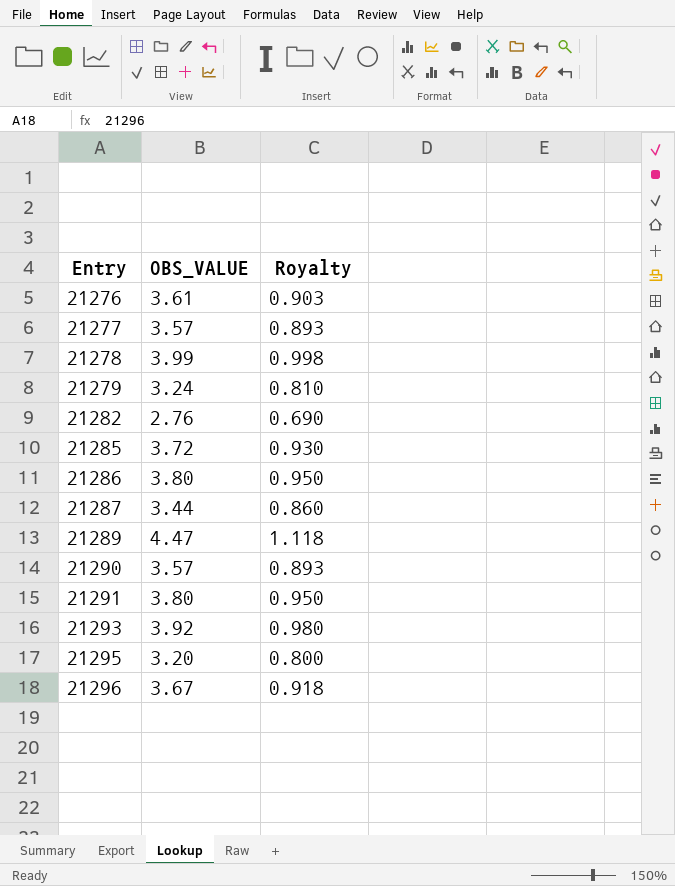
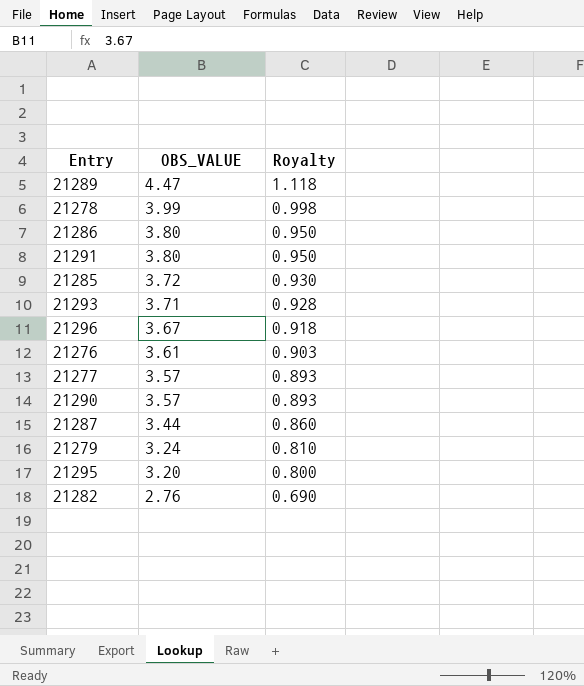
row order: Entry ascending -> OBS_VALUE descending
21293 | OBS_VALUE: 3.92 -> 3.71
21293 | Royalty: 0.980 -> 0.928

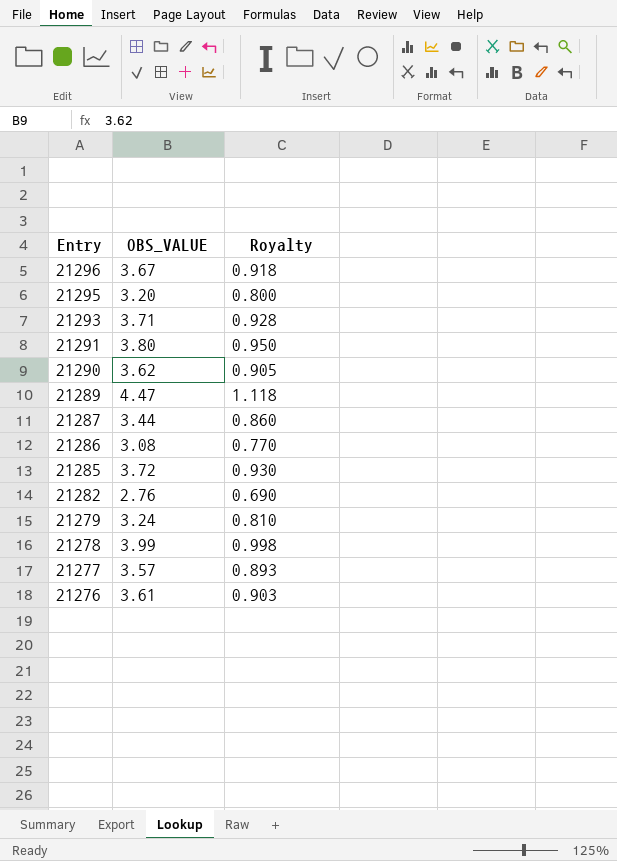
row order: OBS_VALUE descending -> Entry descending
21290 | OBS_VALUE: 3.57 -> 3.62
21290 | Royalty: 0.893 -> 0.905
21286 | OBS_VALUE: 3.80 -> 3.08
21286 | Royalty: 0.950 -> 0.770

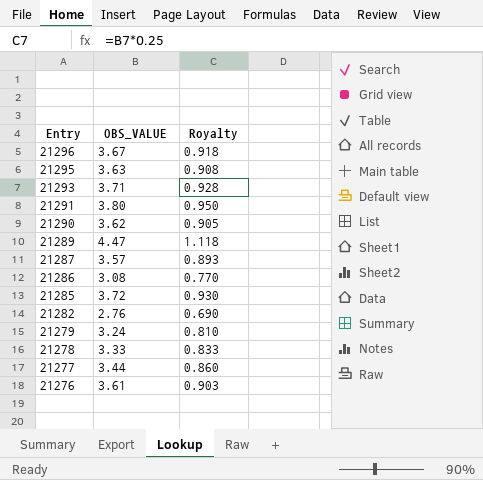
21295 | OBS_VALUE: 3.20 -> 3.63
21295 | Royalty: 0.800 -> 0.908
21287 | OBS_VALUE: 3.44 -> 3.57
21287 | Royalty: 0.860 -> 0.893
21278 | OBS_VALUE: 3.99 -> 3.33
21278 | Royalty: 0.998 -> 0.833
21277 | OBS_VALUE: 3.57 -> 3.44
21277 | Royalty: 0.893 -> 0.860

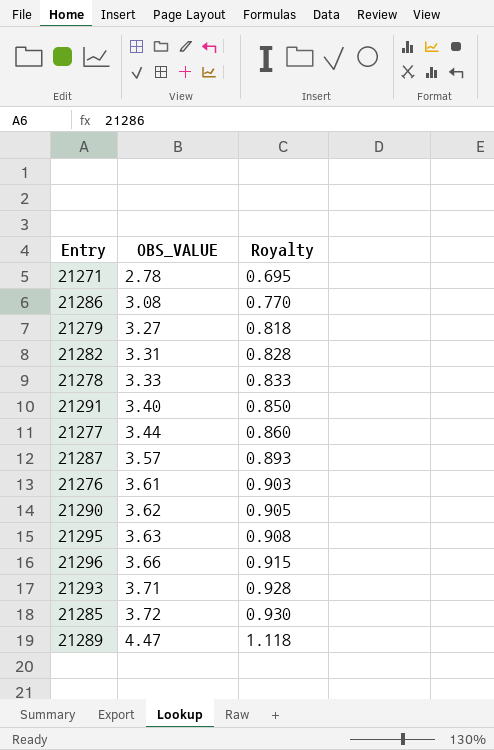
row order: Entry descending -> OBS_VALUE ascending
row 21271: none -> 2.78 | 0.695
21279 | OBS_VALUE: 3.24 -> 3.27
21279 | Royalty: 0.810 -> 0.818
21282 | OBS_VALUE: 2.76 -> 3.31
21282 | Royalty: 0.690 -> 0.828
21291 | OBS_VALUE: 3.80 -> 3.40
21291 | Royalty: 0.950 -> 0.850
21296 | OBS_VALUE: 3.67 -> 3.66
21296 | Royalty: 0.918 -> 0.915

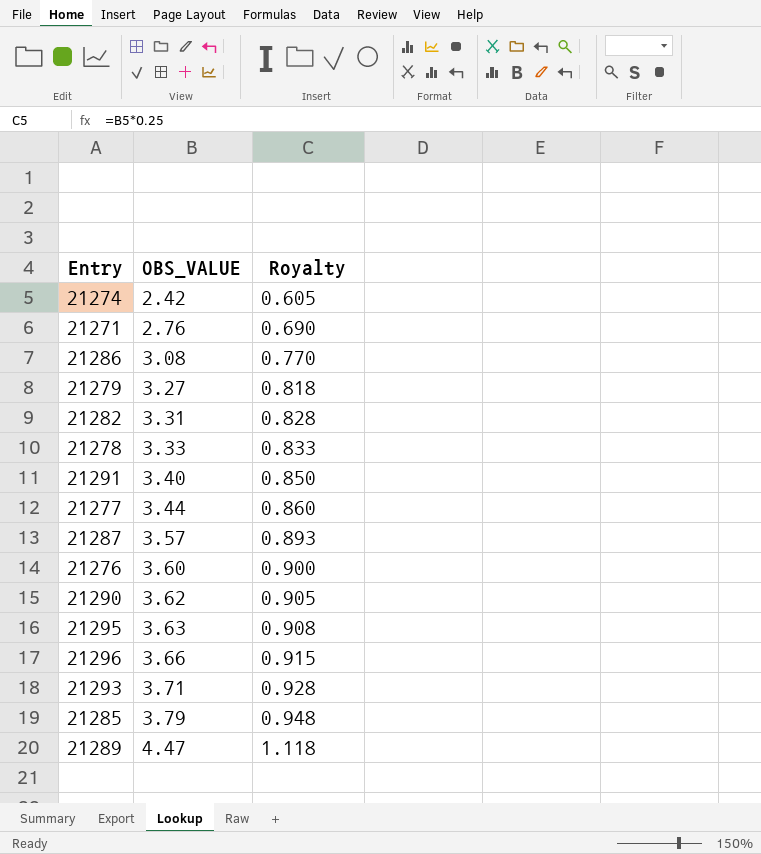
row 21274: none -> 2.42 | 0.605
21271 | OBS_VALUE: 2.78 -> 2.76
21271 | Royalty: 0.695 -> 0.690
21276 | OBS_VALUE: 3.61 -> 3.60
21276 | Royalty: 0.903 -> 0.900
21285 | OBS_VALUE: 3.72 -> 3.79
21285 | Royalty: 0.930 -> 0.948

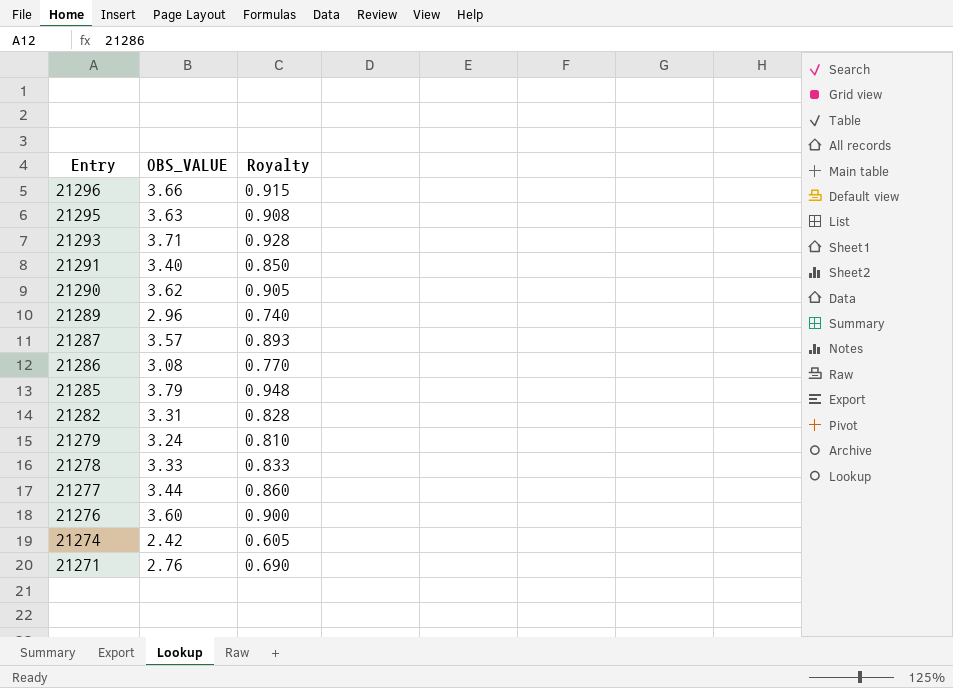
row order: OBS_VALUE ascending -> Entry descending
21289 | OBS_VALUE: 4.47 -> 2.96
21289 | Royalty: 1.118 -> 0.740
21279 | OBS_VALUE: 3.27 -> 3.24
21279 | Royalty: 0.818 -> 0.810

